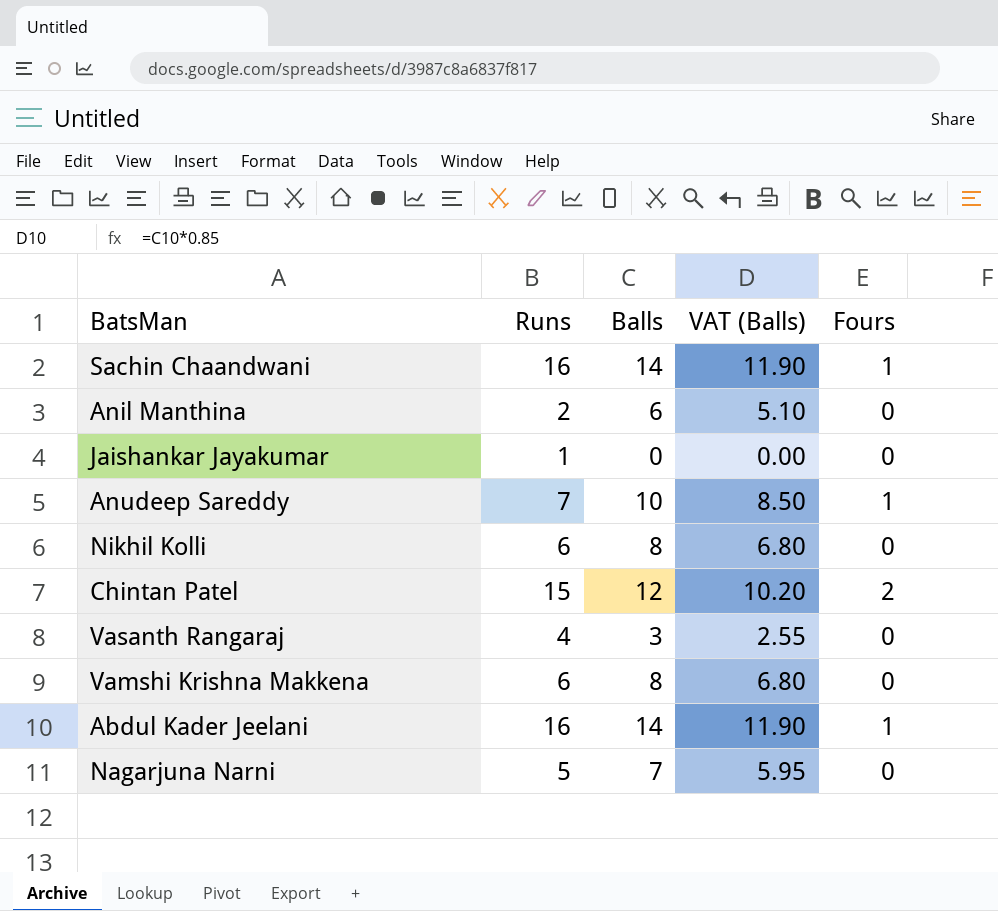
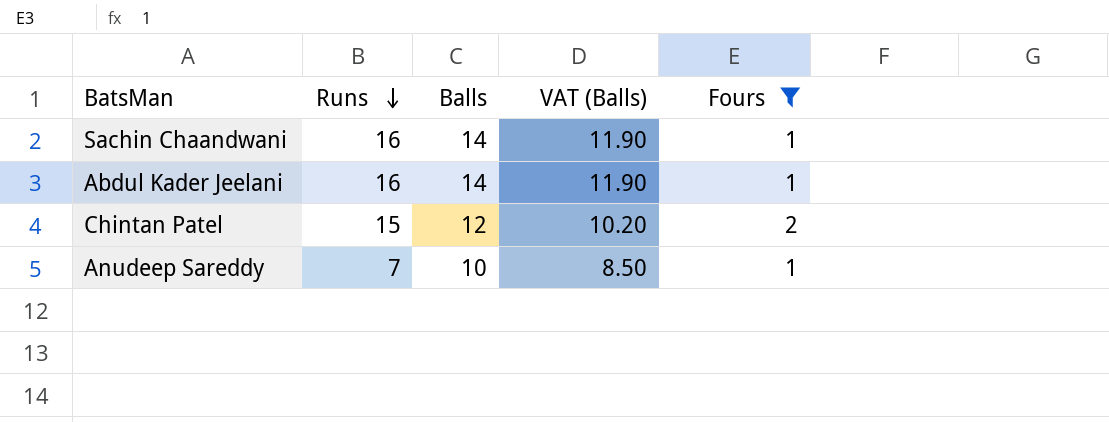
filter: none -> Fours != 0
row order: none -> Runs descending

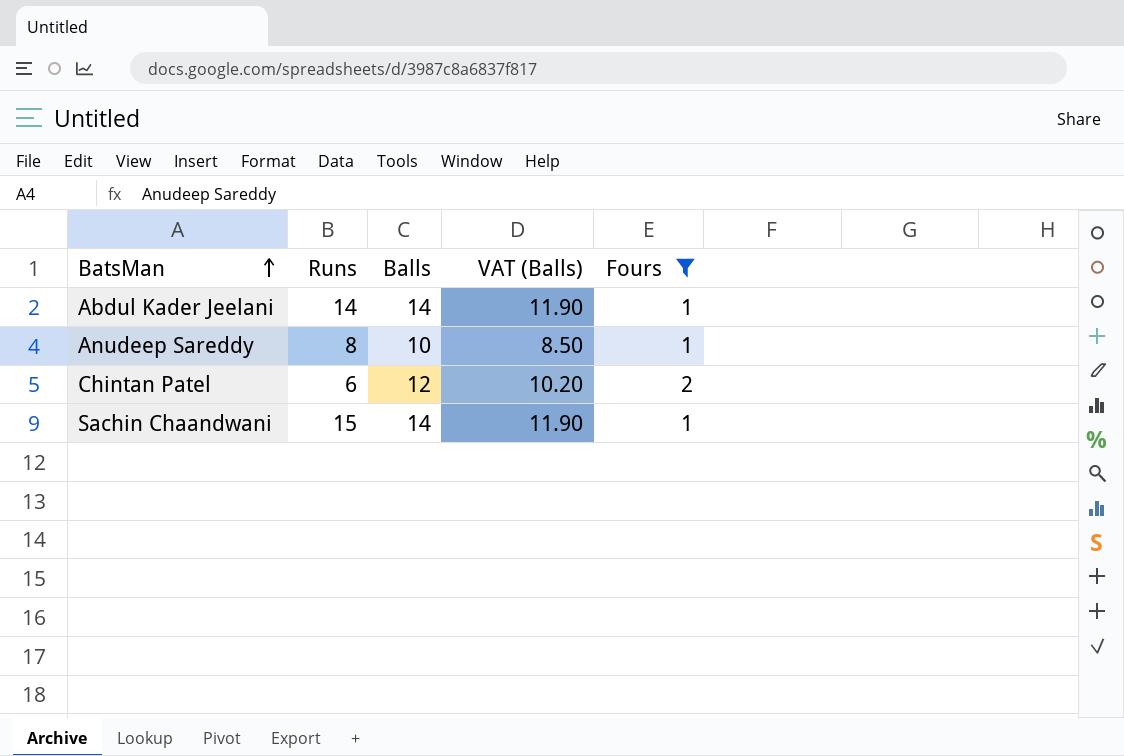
row order: Runs descending -> BatsMan ascending
Abdul Kader Jeelani | Runs: 16 -> 14
Anudeep Sareddy | Runs: 7 -> 8
Chintan Patel | Runs: 15 -> 6
Sachin Chaandwani | Runs: 16 -> 15

